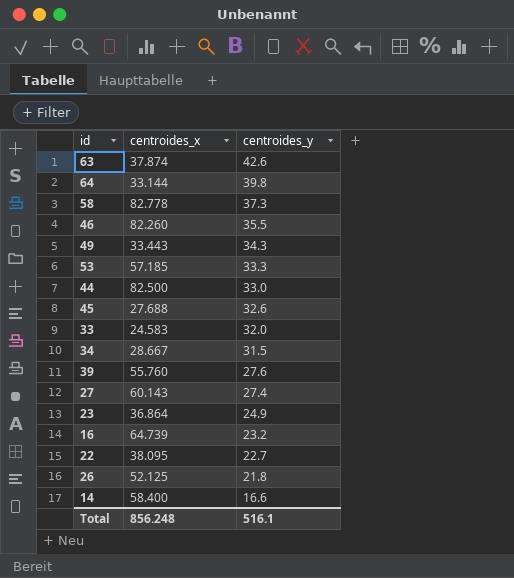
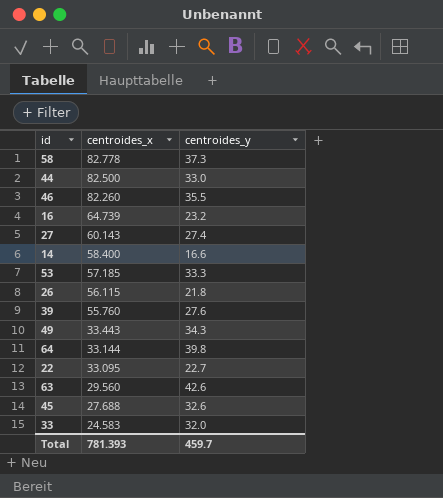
row order: centroides_y descending -> centroides_x descending
row 34: 28.667 | 31.5 -> none
row 23: 36.864 | 24.9 -> none
26 | centroides_x: 52.125 -> 56.115
22 | centroides_x: 38.095 -> 33.095
63 | centroides_x: 37.874 -> 29.560
Total | centroides_x: 856.248 -> 781.393
Total | centroides_y: 516.1 -> 459.7

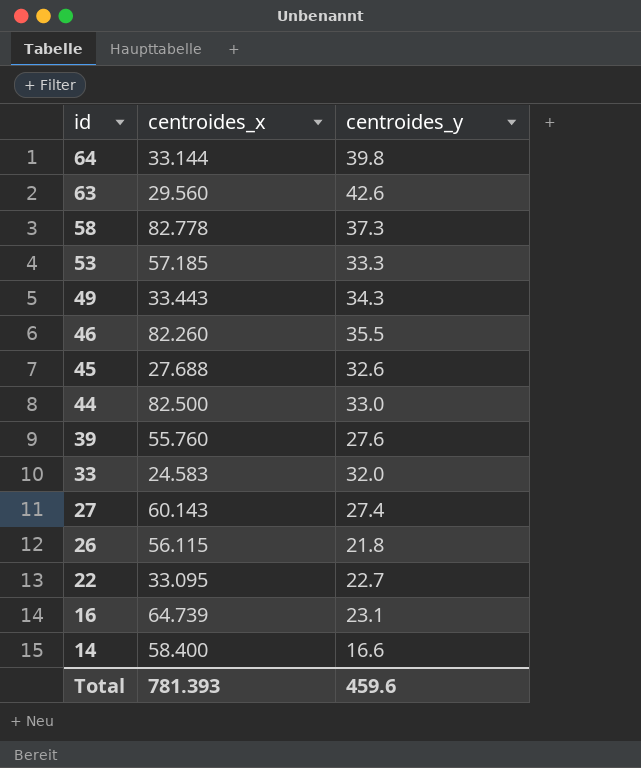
row order: centroides_x descending -> id descending
16 | centroides_y: 23.2 -> 23.1
Total | centroides_y: 459.7 -> 459.6

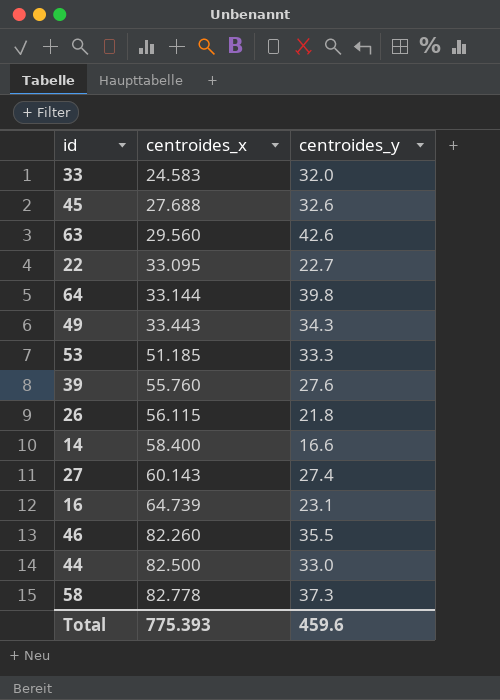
row order: id descending -> centroides_x ascending
53 | centroides_x: 57.185 -> 51.185
Total | centroides_x: 781.393 -> 775.393

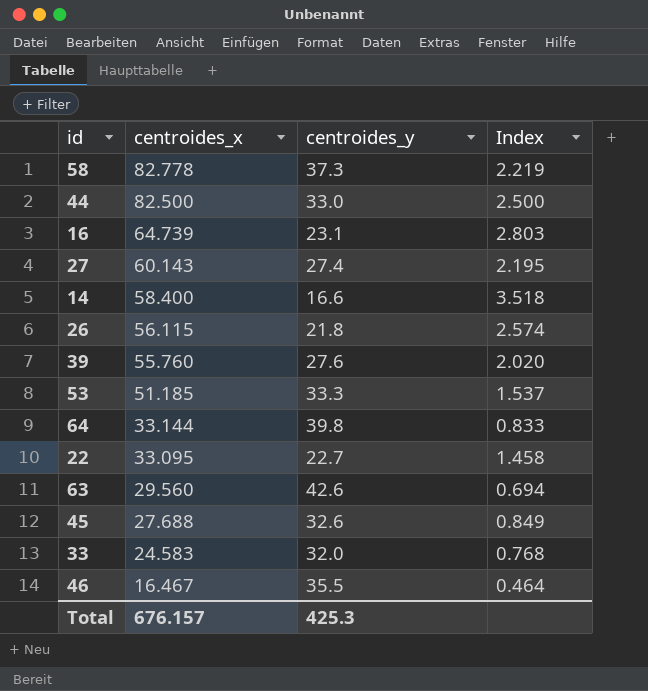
row order: centroides_x ascending -> centroides_x descending
column Index | formula: none -> [centroides_x] / [centroides_y]
row 49: 33.443 | 34.3 -> none
46 | centroides_x: 82.260 -> 16.467
Total | centroides_x: 775.393 -> 676.157
Total | centroides_y: 459.6 -> 425.3

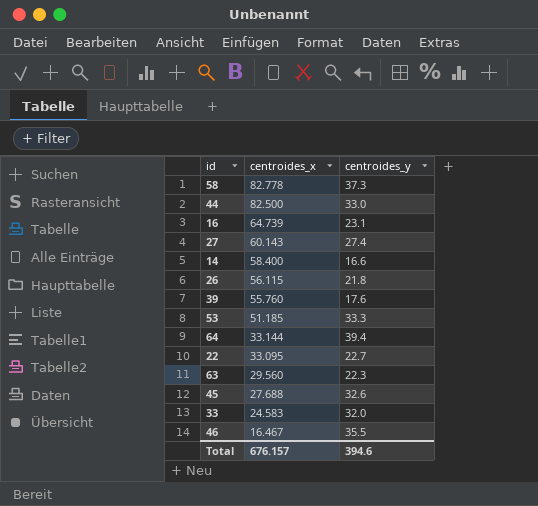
column Index | formula: [centroides_x] / [centroides_y] -> none
39 | centroides_y: 27.6 -> 17.6
64 | centroides_y: 39.8 -> 39.4
63 | centroides_y: 42.6 -> 22.3
Total | centroides_y: 425.3 -> 394.6

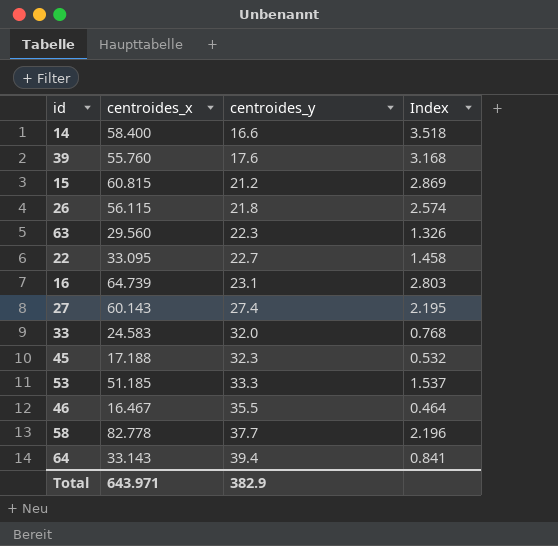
row order: centroides_x descending -> centroides_y ascending
column Index | formula: none -> [centroides_x] / [centroides_y]
row 44: 82.500 | 33.0 -> none
row 15: none -> 60.815 | 21.2 | 2.869
45 | centroides_x: 27.688 -> 17.188
45 | centroides_y: 32.6 -> 32.3
58 | centroides_y: 37.3 -> 37.7
64 | centroides_x: 33.144 -> 33.143
Total | centroides_x: 676.157 -> 643.971
Total | centroides_y: 394.6 -> 382.9

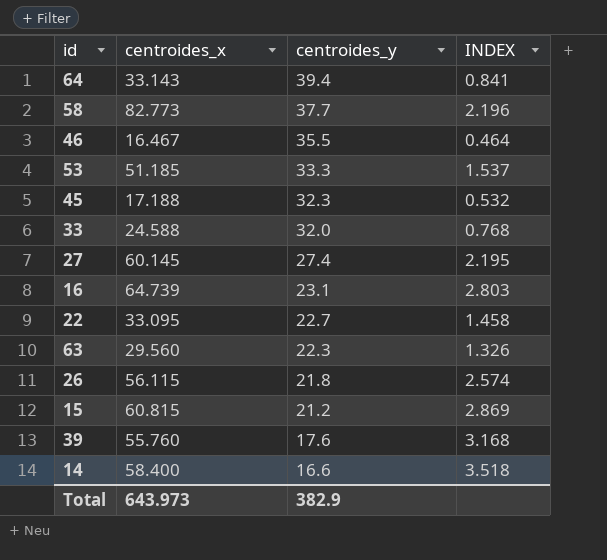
row order: centroides_y ascending -> centroides_y descending
column name: Index -> INDEX
58 | centroides_x: 82.778 -> 82.773
33 | centroides_x: 24.583 -> 24.588
27 | centroides_x: 60.143 -> 60.145
Total | centroides_x: 643.971 -> 643.973

